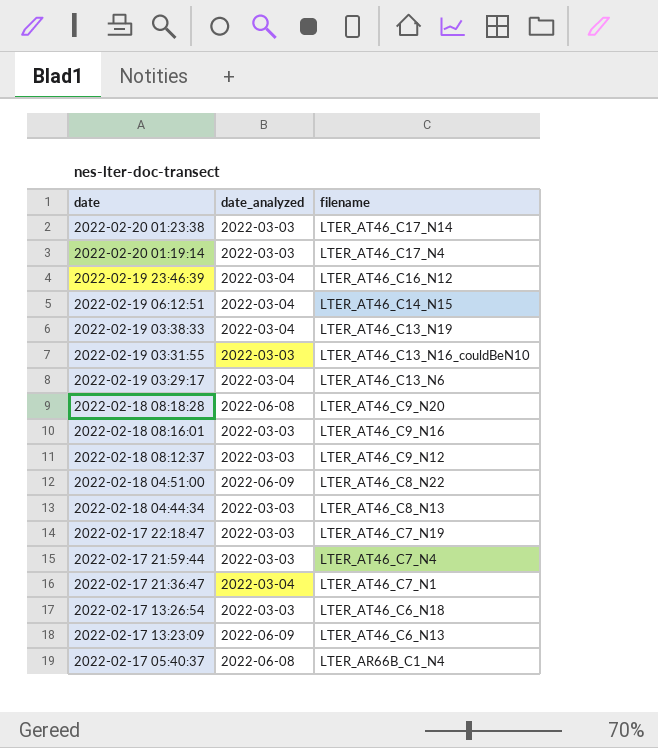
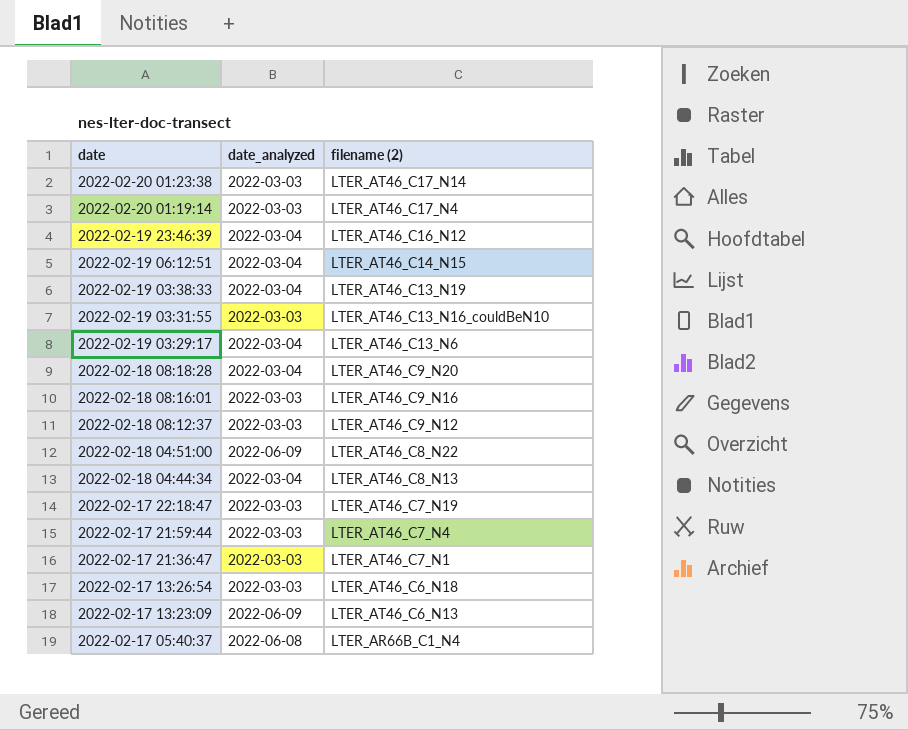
column name: filename -> filename (2)
2022-02-18 08:18:28 | date_analyzed: 2022-06-08 -> 2022-03-04
2022-02-18 04:44:34 | date_analyzed: 2022-03-03 -> 2022-03-04
2022-02-17 21:36:47 | date_analyzed: 2022-03-04 -> 2022-03-03

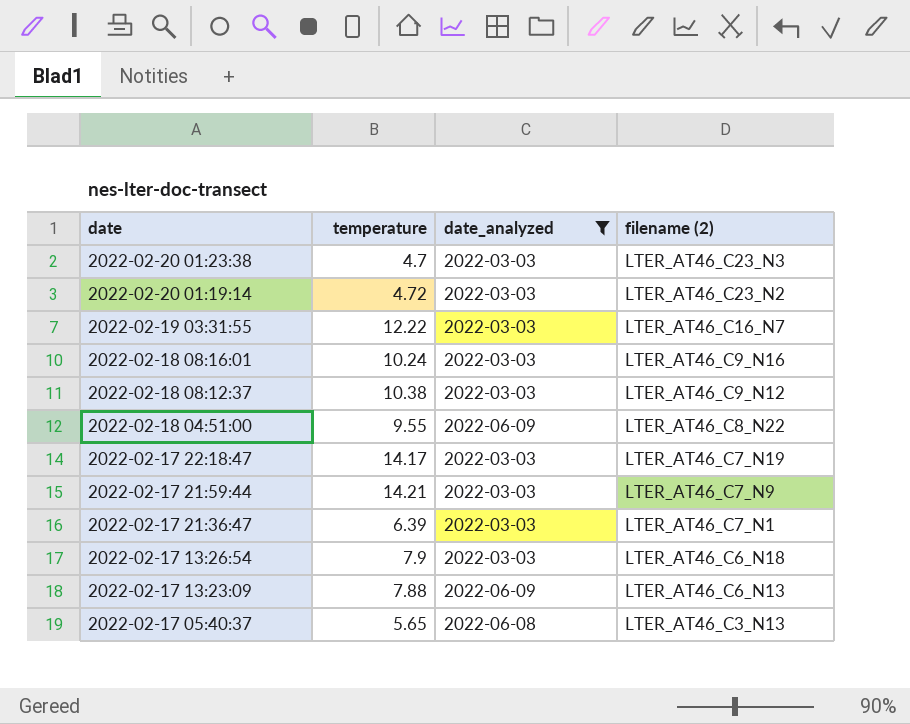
filter: none -> date_analyzed != 2022-03-04
column temperature | position: none -> 2
2022-02-20 01:23:38 | filename (2): LTER_AT46_C17_N14 -> LTER_AT46_C23_N3
2022-02-20 01:19:14 | filename (2): LTER_AT46_C17_N4 -> LTER_AT46_C23_N2
2022-02-19 03:31:55 | filename (2): LTER_AT46_C13_N16_couldBeN10 -> LTER_AT46_C16_N7
2022-02-17 21:59:44 | filename (2): LTER_AT46_C7_N4 -> LTER_AT46_C7_N9
2022-02-17 05:40:37 | filename (2): LTER_AR66B_C1_N4 -> LTER_AT46_C3_N13

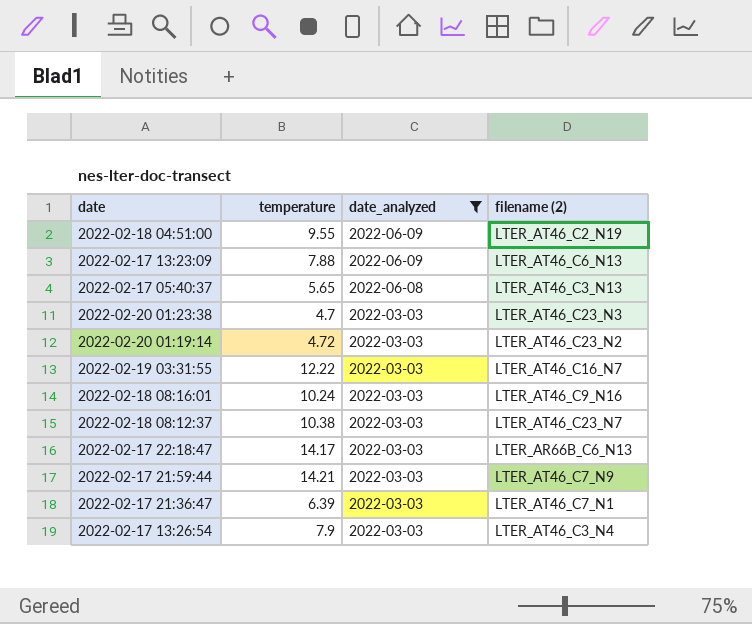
row order: date descending -> date_analyzed descending
2022-02-18 04:51:00 | filename (2): LTER_AT46_C8_N22 -> LTER_AT46_C2_N19
2022-02-18 08:12:37 | filename (2): LTER_AT46_C9_N12 -> LTER_AT46_C23_N7
2022-02-17 22:18:47 | filename (2): LTER_AT46_C7_N19 -> LTER_AR66B_C6_N13
2022-02-17 13:26:54 | filename (2): LTER_AT46_C6_N18 -> LTER_AT46_C3_N4

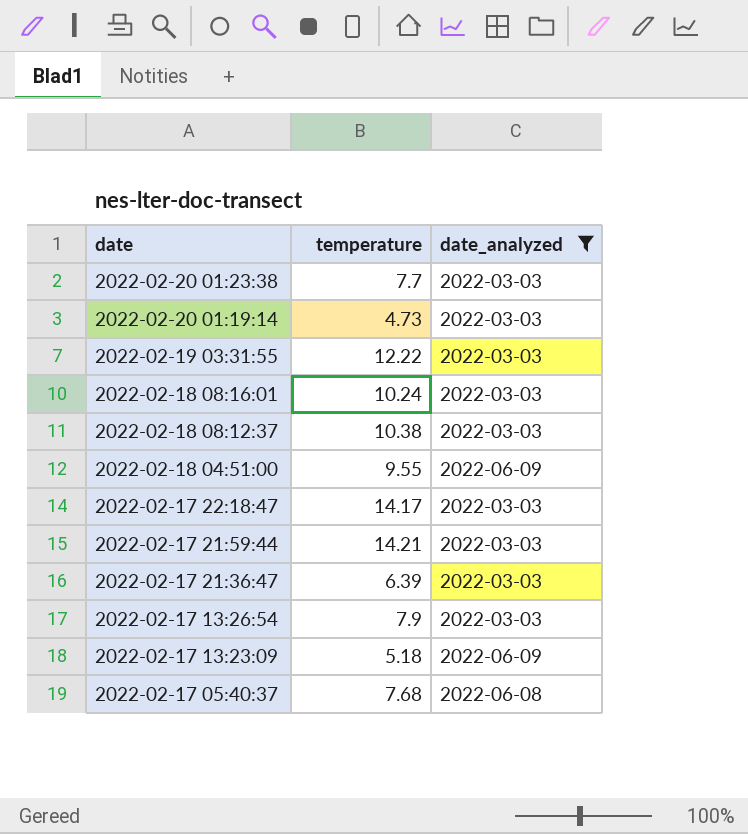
row order: date_analyzed descending -> date descending
column filename (2) | position: 4 -> none
2022-02-20 01:23:38 | temperature: 4.7 -> 7.7
2022-02-20 01:19:14 | temperature: 4.72 -> 4.73
2022-02-17 13:23:09 | temperature: 7.88 -> 5.18
2022-02-17 05:40:37 | temperature: 5.65 -> 7.68

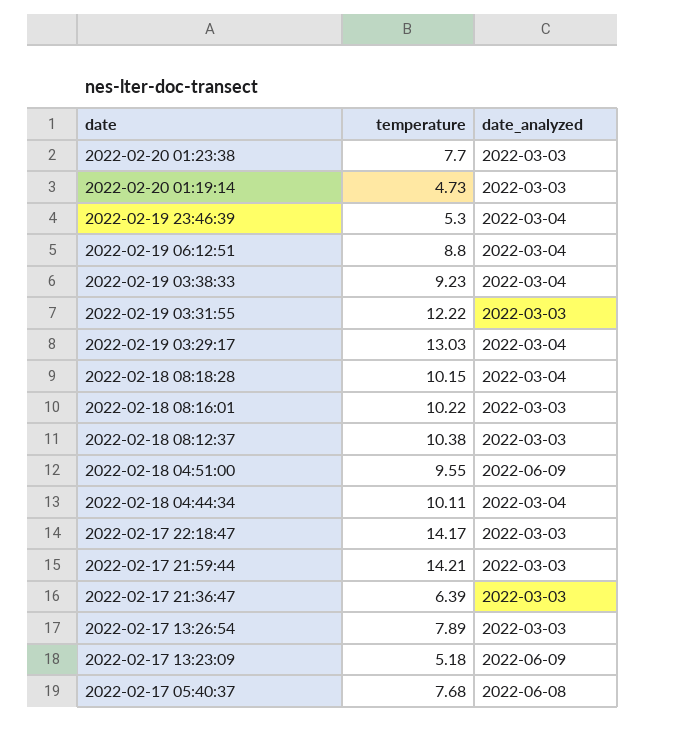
filter: date_analyzed != 2022-03-04 -> none
2022-02-18 08:16:01 | temperature: 10.24 -> 10.22
2022-02-17 13:26:54 | temperature: 7.9 -> 7.89

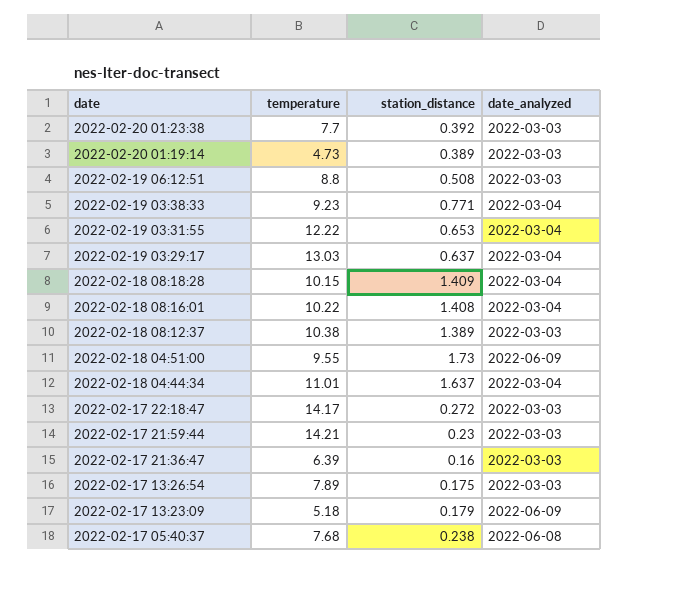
column station_distance | position: none -> 3
row 2022-02-19 23:46:39: 5.3 | 2022-03-04 -> none
2022-02-19 06:12:51 | date_analyzed: 2022-03-04 -> 2022-03-03
2022-02-19 03:31:55 | date_analyzed: 2022-03-03 -> 2022-03-04
2022-02-18 08:16:01 | date_analyzed: 2022-03-03 -> 2022-03-04
2022-02-18 04:44:34 | temperature: 10.11 -> 11.01

